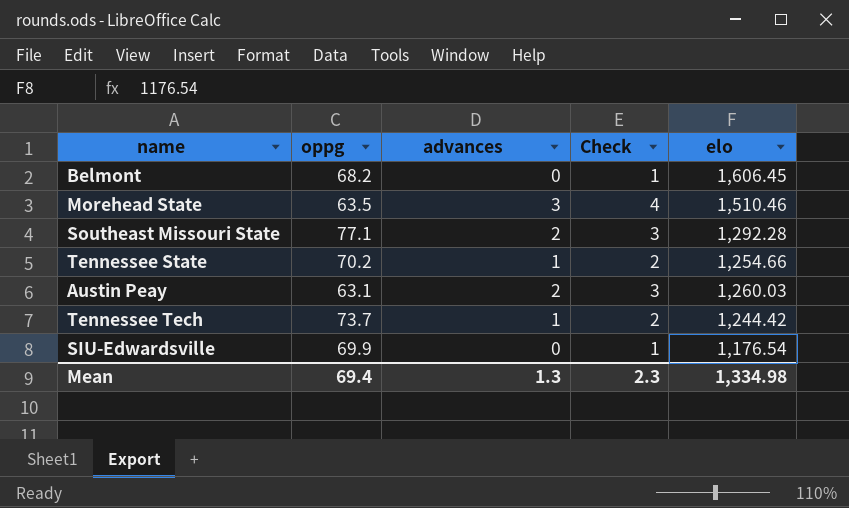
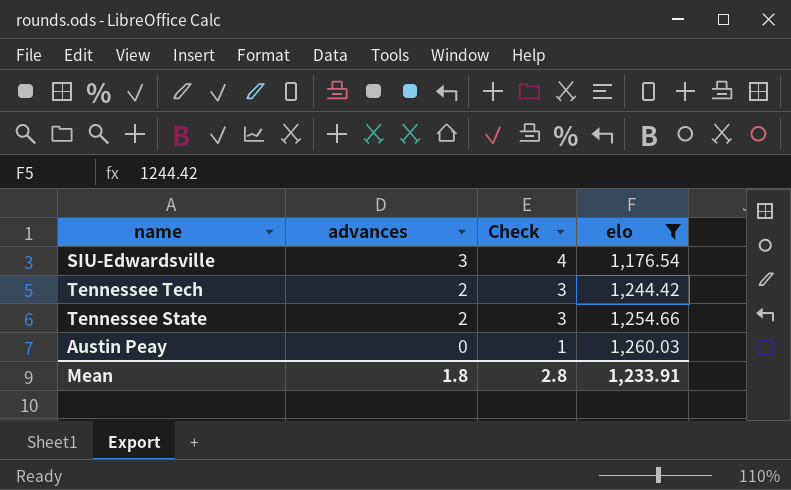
filter: none -> elo <= 1,260.03
row order: none -> advances descending
column oppg | position: 2 -> none
SIU-Edwardsville | advances: 0 -> 3
SIU-Edwardsville | Check: 1 -> 4
Tennessee Tech | advances: 1 -> 2
Tennessee Tech | Check: 2 -> 3
Tennessee State | advances: 1 -> 2
Tennessee State | Check: 2 -> 3
Austin Peay | advances: 2 -> 0
Austin Peay | Check: 3 -> 1
Mean | advances: 1.3 -> 1.8
Mean | Check: 2.3 -> 2.8
Mean | elo: 1,334.98 -> 1,233.91

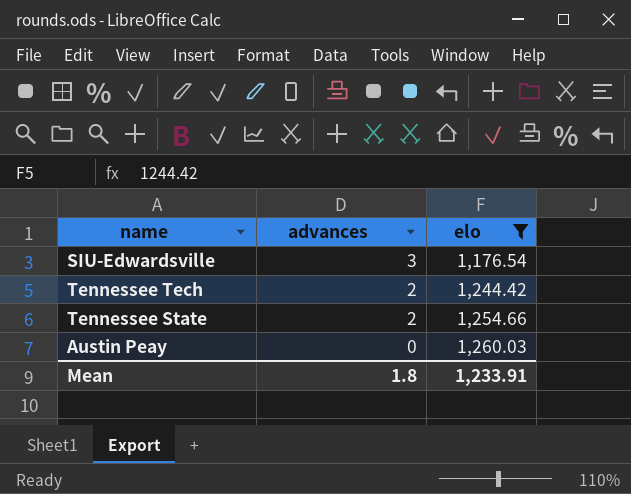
column Check | formula: [advances] + 1 -> none

